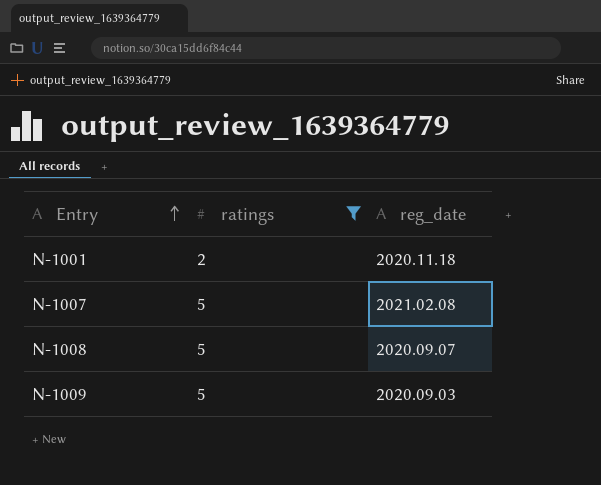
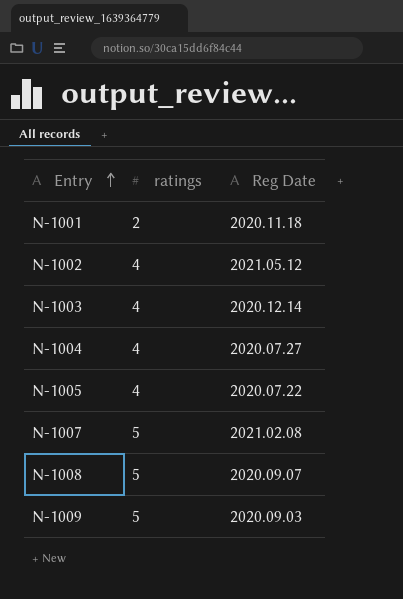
filter: ratings != 4 -> none
column name: reg_date -> Reg Date

